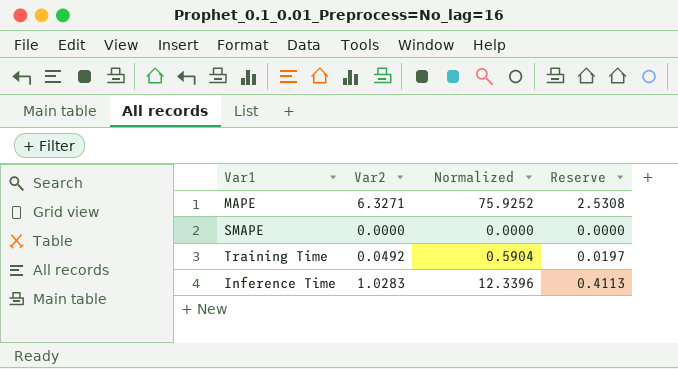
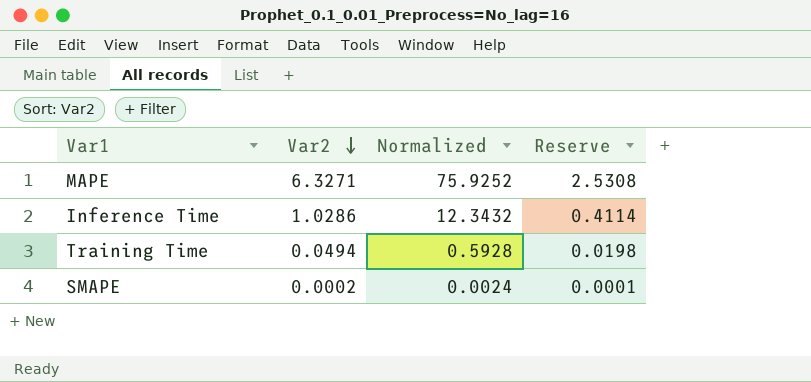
row order: none -> Var2 descending
Inference Time | Var2: 1.0283 -> 1.0286
Inference Time | Normalized: 12.3396 -> 12.3432
Inference Time | Reserve: 0.4113 -> 0.4114
Training Time | Var2: 0.0492 -> 0.0494
Training Time | Normalized: 0.5904 -> 0.5928
Training Time | Reserve: 0.0197 -> 0.0198
SMAPE | Var2: 0.0000 -> 0.0002
SMAPE | Normalized: 0.0000 -> 0.0024
SMAPE | Reserve: 0.0000 -> 0.0001

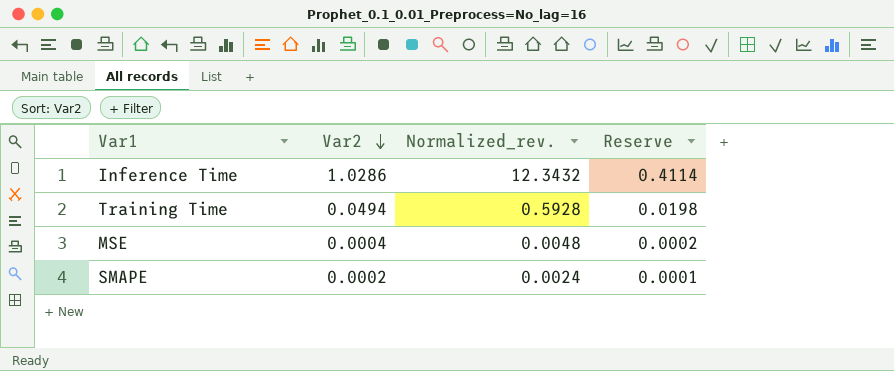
column name: Normalized -> Normalized_rev.
row MAPE: 6.3271 | 75.9252 | 2.5308 -> none
row MSE: none -> 0.0004 | 0.0048 | 0.0002

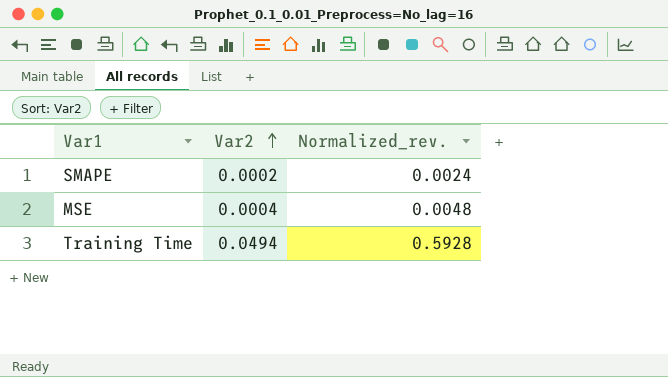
row order: Var2 descending -> Var2 ascending
column Reserve | formula: [Var2] * 0.4 -> none
row Inference Time: 1.0286 | 12.3432 | 0.4114 -> none

